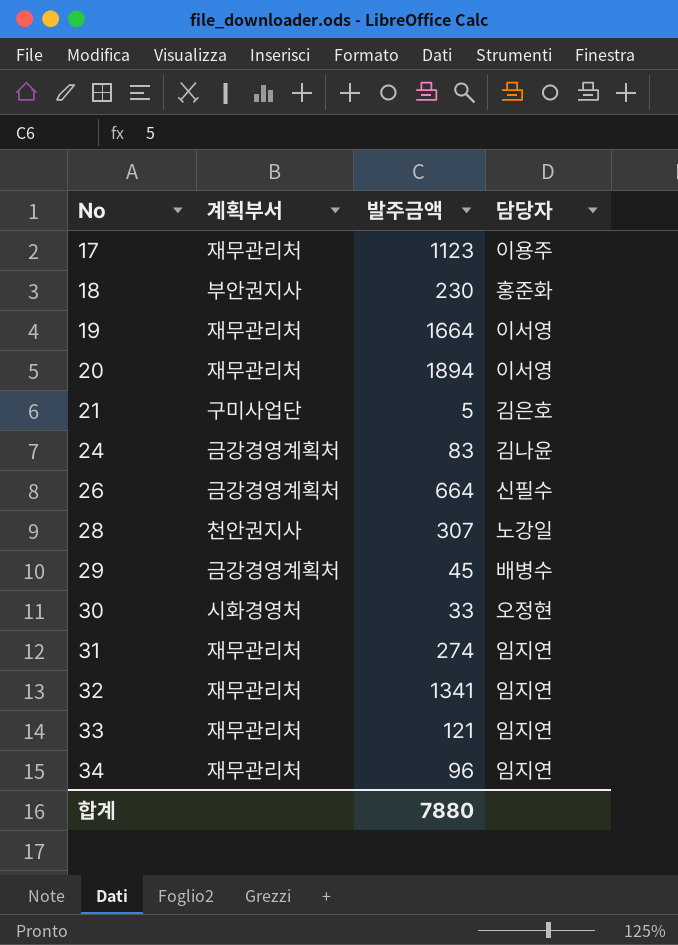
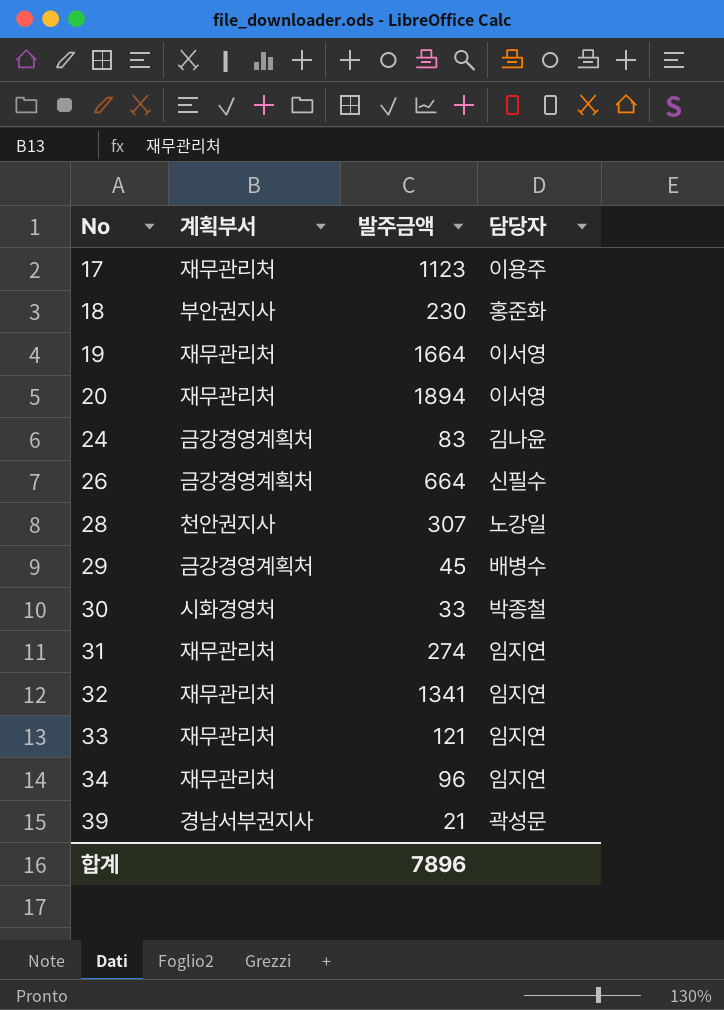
row 21: 구미사업단 | 5 | 김은호 -> none
30 | 담당자: 오정현 -> 박종철
row 39: none -> 경남서부권지사 | 21 | 곽성문
합계 | 발주금액: 7880 -> 7896

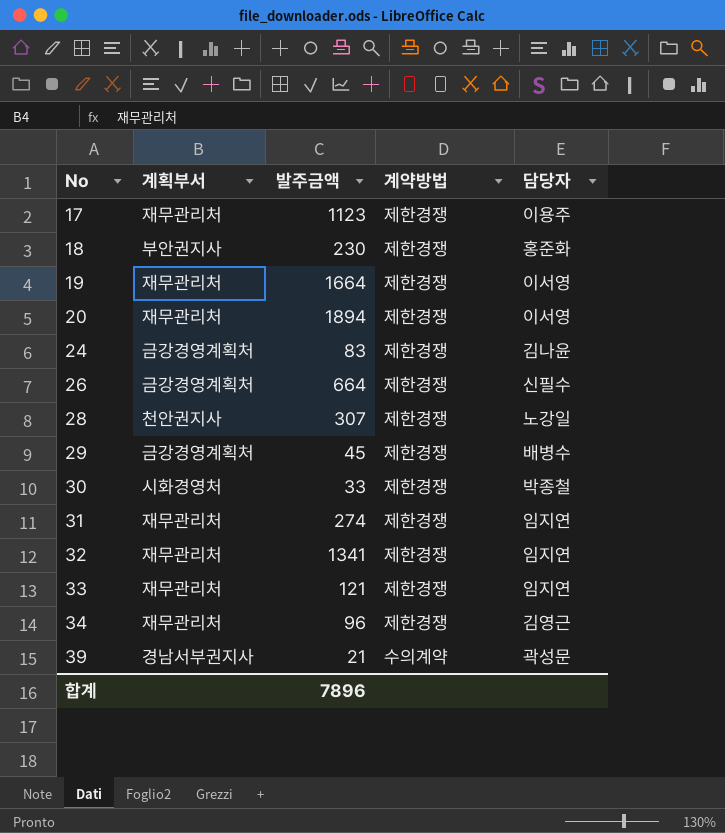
column 계약방법 | position: none -> 4
34 | 담당자: 임지연 -> 김영근

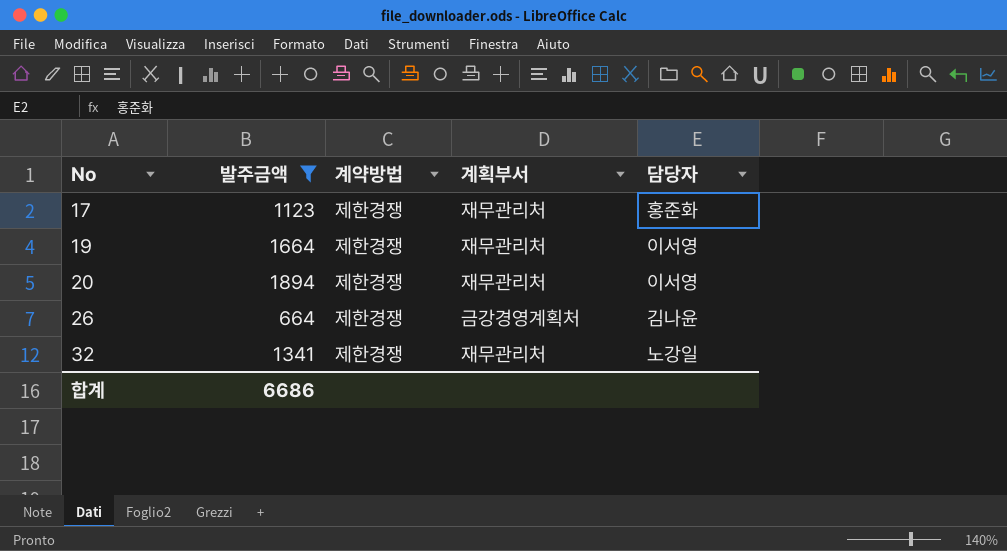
filter: none -> 발주금액 >= 664
column 계획부서 | position: 2 -> 4
17 | 담당자: 이용주 -> 홍준화
26 | 담당자: 신필수 -> 김나윤
32 | 담당자: 임지연 -> 노강일
합계 | 발주금액: 7896 -> 6686

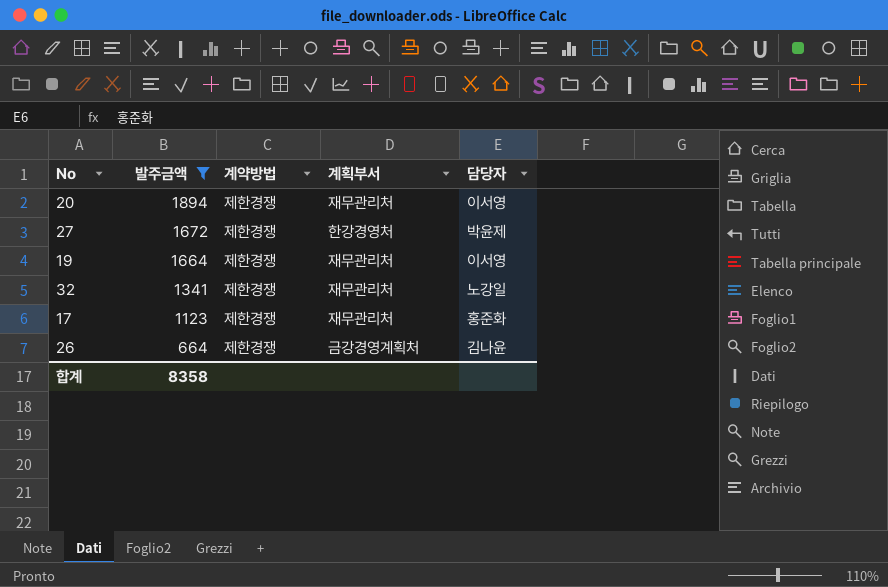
row order: No ascending -> 발주금액 descending
row 27: none -> 1672 | 제한경쟁 | 한강경영처 | 박윤제
합계 | 발주금액: 6686 -> 8358

